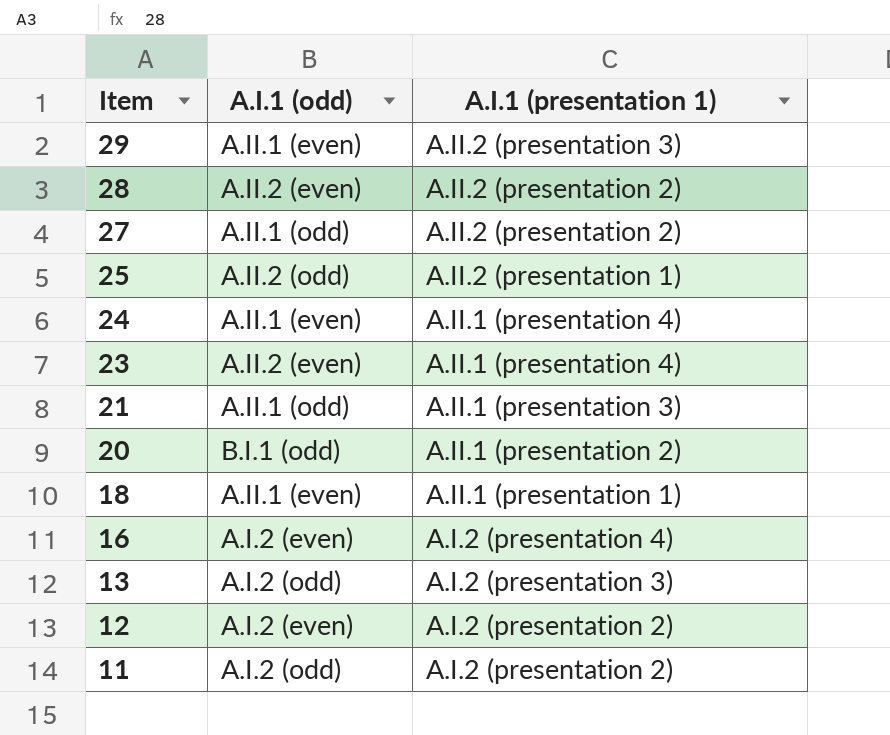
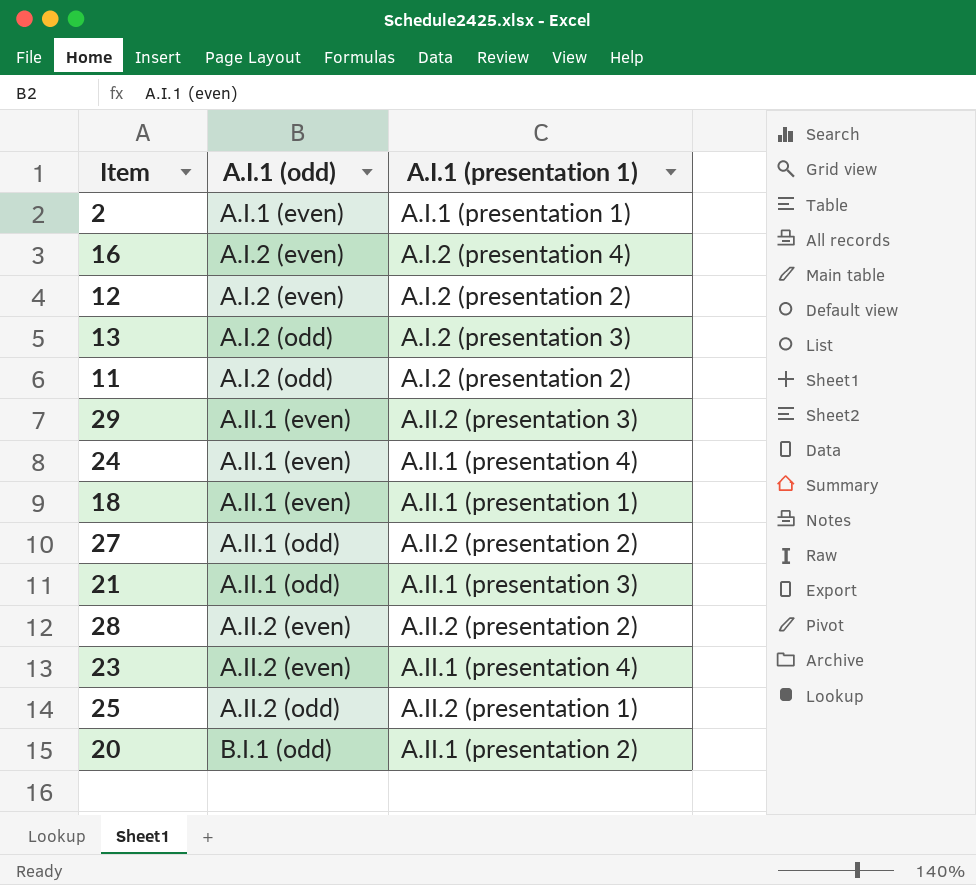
row order: Item descending -> A.I.1 (odd) ascending
row 2: none -> A.I.1 (even) | A.I.1 (presentation 1)

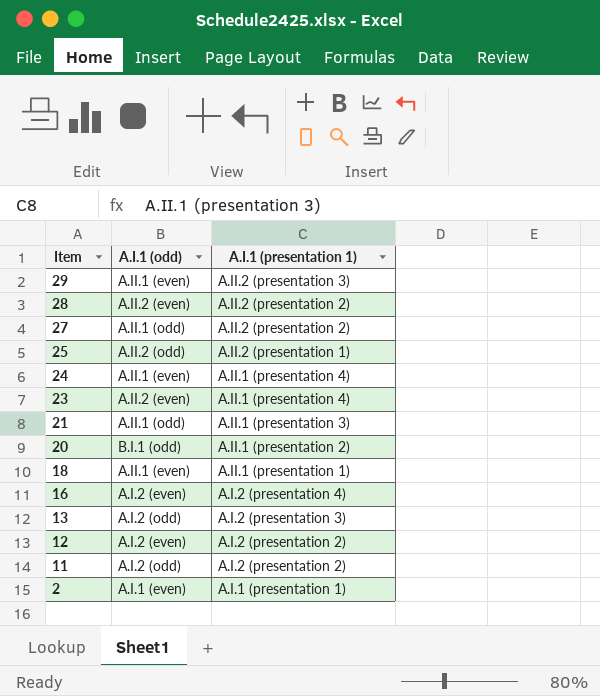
row order: A.I.1 (odd) ascending -> Item descending

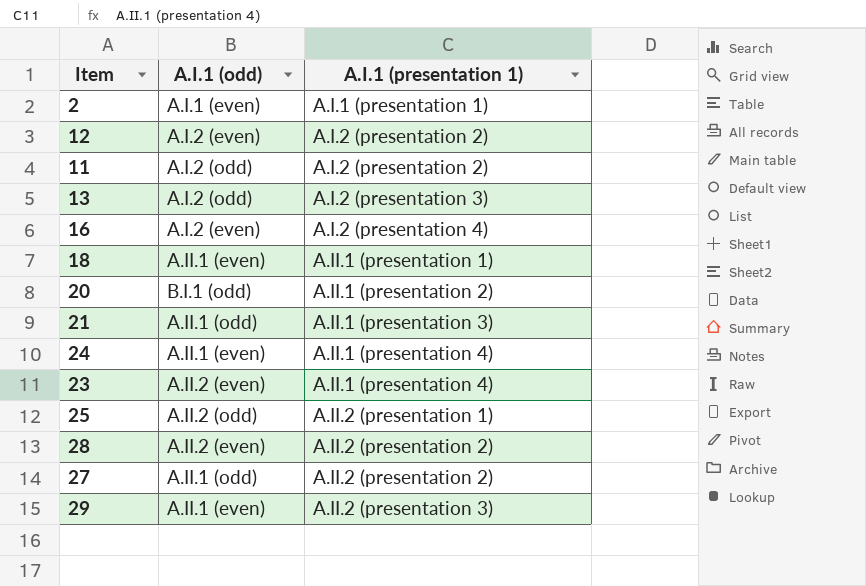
row order: Item descending -> A.I.1 (presentation 1) ascending

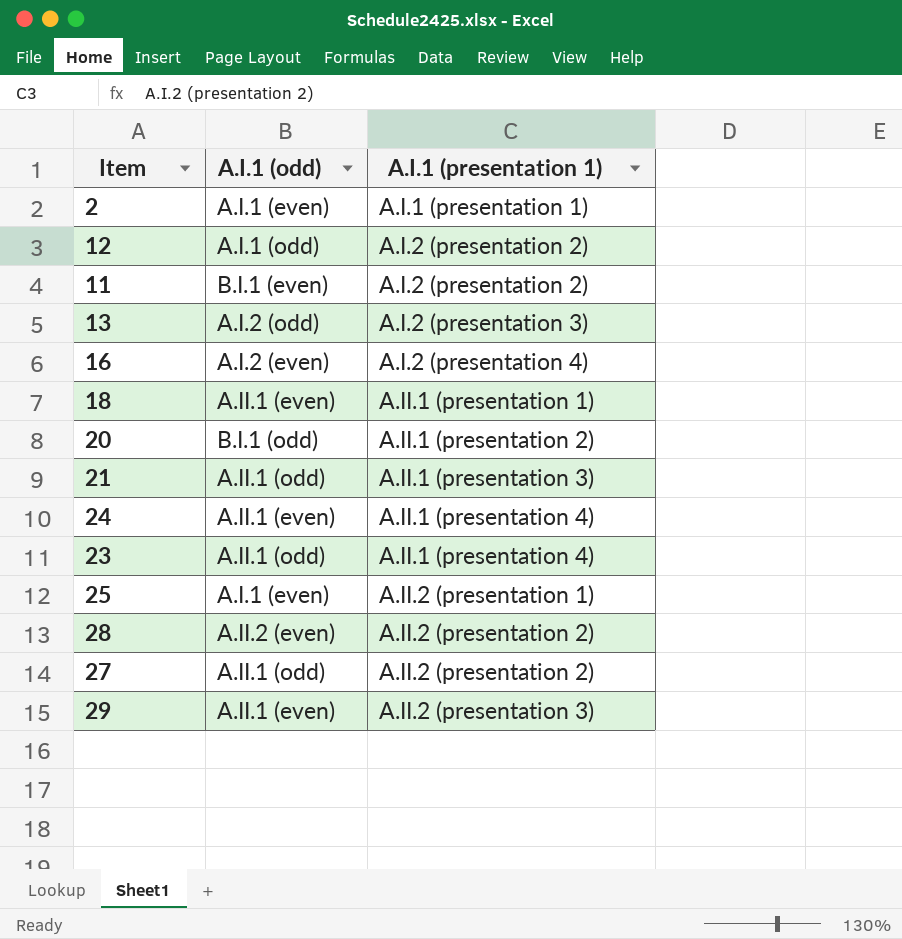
12 | A.I.1 (odd): A.I.2 (even) -> A.I.1 (odd)
11 | A.I.1 (odd): A.I.2 (odd) -> B.I.1 (even)
23 | A.I.1 (odd): A.II.2 (even) -> A.II.1 (odd)
25 | A.I.1 (odd): A.II.2 (odd) -> A.I.1 (even)

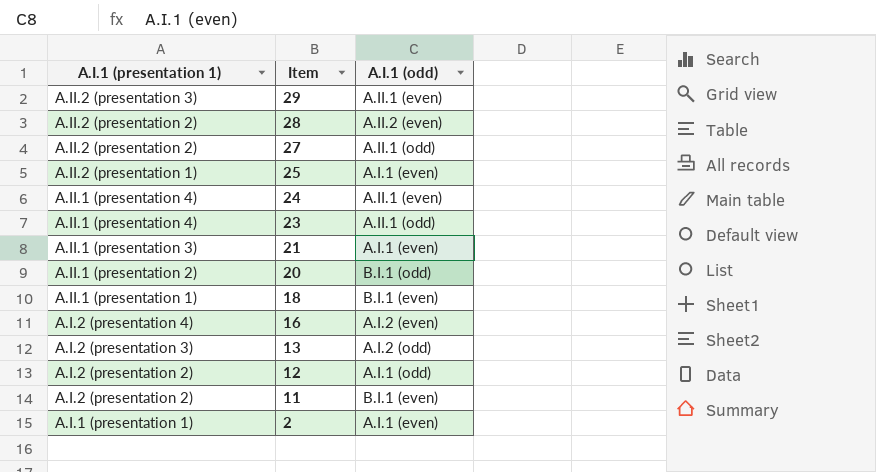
row order: A.I.1 (presentation 1) ascending -> A.I.1 (presentation 1) descending
column A.I.1 (presentation 1) | position: 3 -> 1
21 | A.I.1 (odd): A.II.1 (odd) -> A.I.1 (even)
18 | A.I.1 (odd): A.II.1 (even) -> B.I.1 (even)

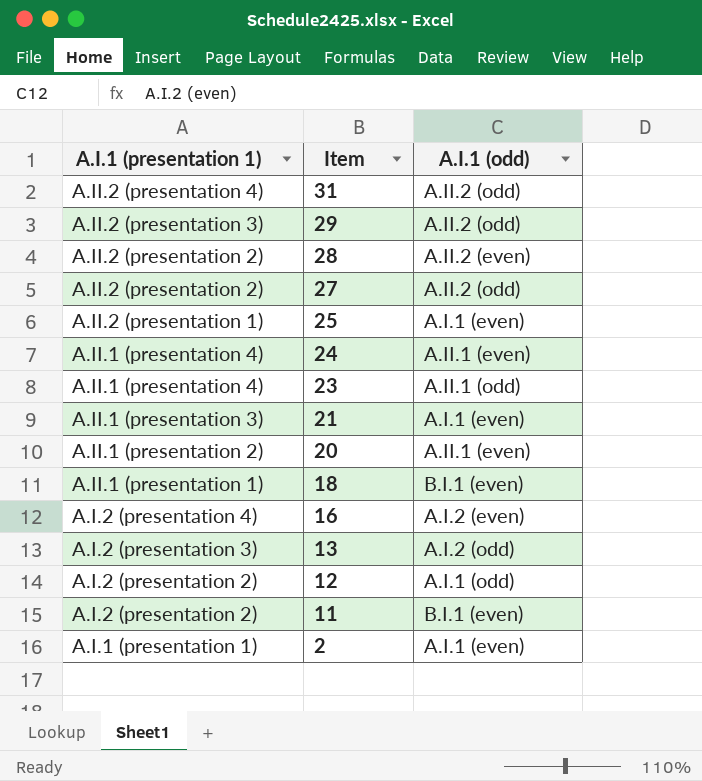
row 31: none -> A.II.2 (presentation 4) | A.II.2 (odd)
29 | A.I.1 (odd): A.II.1 (even) -> A.II.2 (odd)
27 | A.I.1 (odd): A.II.1 (odd) -> A.II.2 (odd)
20 | A.I.1 (odd): B.I.1 (odd) -> A.II.1 (even)

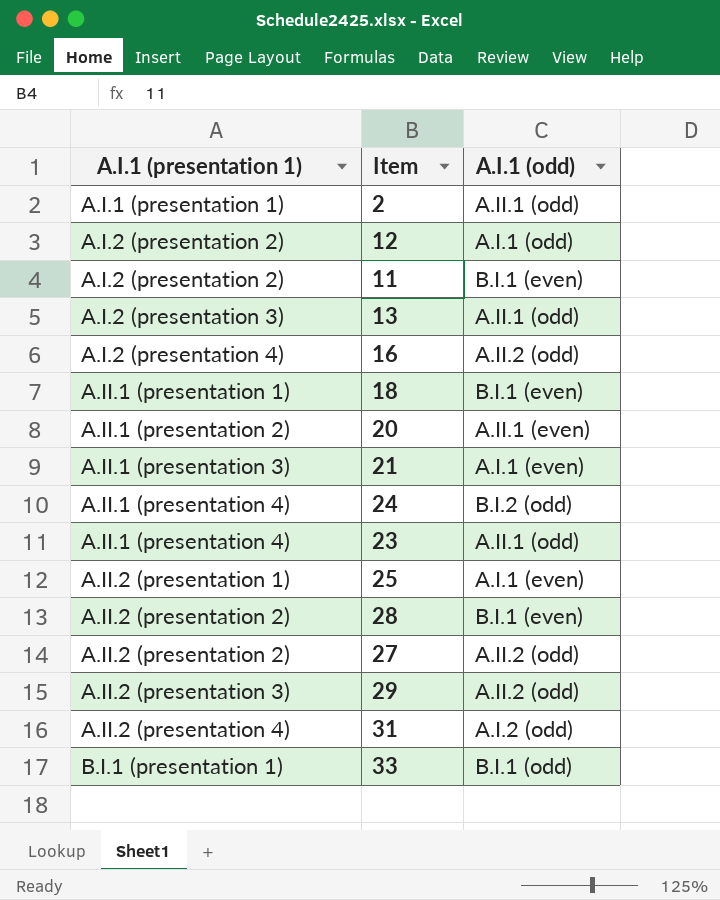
row order: A.I.1 (presentation 1) descending -> A.I.1 (presentation 1) ascending
2 | A.I.1 (odd): A.I.1 (even) -> A.II.1 (odd)
13 | A.I.1 (odd): A.I.2 (odd) -> A.II.1 (odd)
16 | A.I.1 (odd): A.I.2 (even) -> A.II.2 (odd)
24 | A.I.1 (odd): A.II.1 (even) -> B.I.2 (odd)
28 | A.I.1 (odd): A.II.2 (even) -> B.I.1 (even)
31 | A.I.1 (odd): A.II.2 (odd) -> A.I.2 (odd)
row 33: none -> B.I.1 (presentation 1) | B.I.1 (odd)

